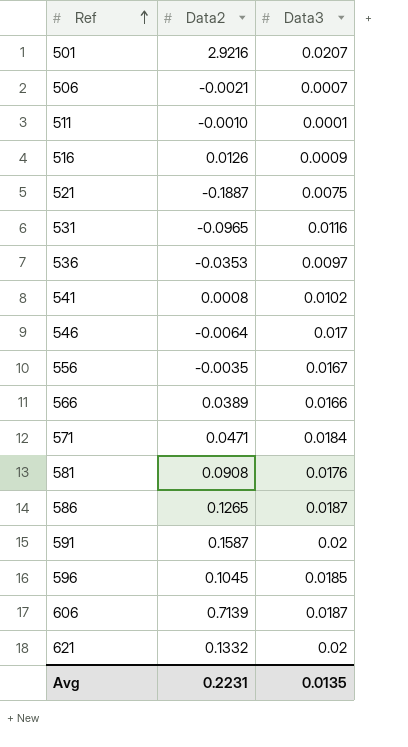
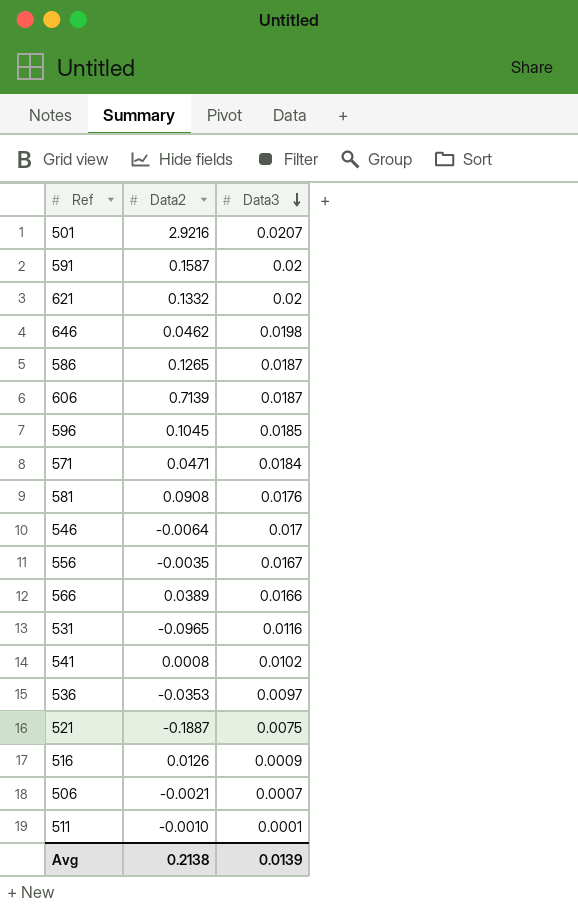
row order: Ref ascending -> Data3 descending
row 646: none -> 0.0462 | 0.0198
Avg | Data2: 0.2231 -> 0.2138
Avg | Data3: 0.0135 -> 0.0139

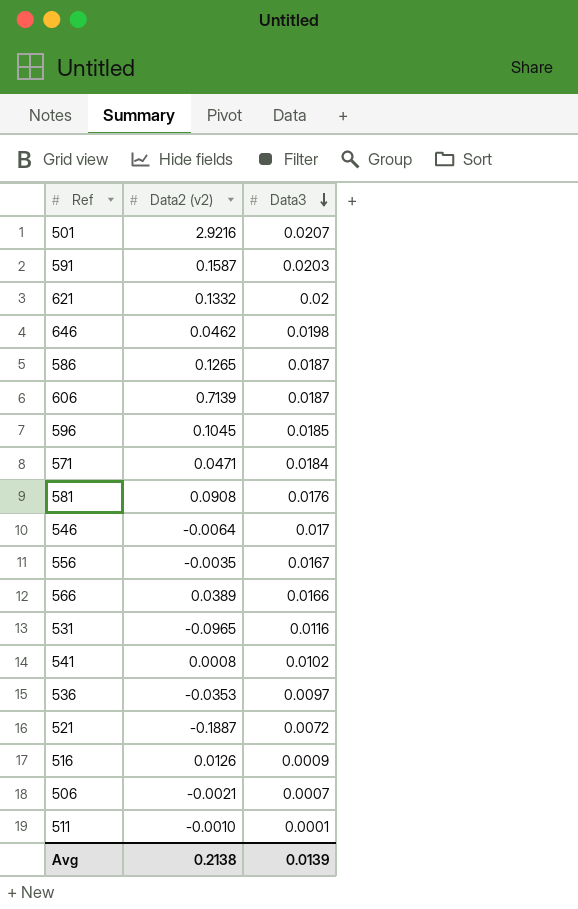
column name: Data2 -> Data2 (v2)
591 | Data3: 0.02 -> 0.0203
521 | Data3: 0.0075 -> 0.0072

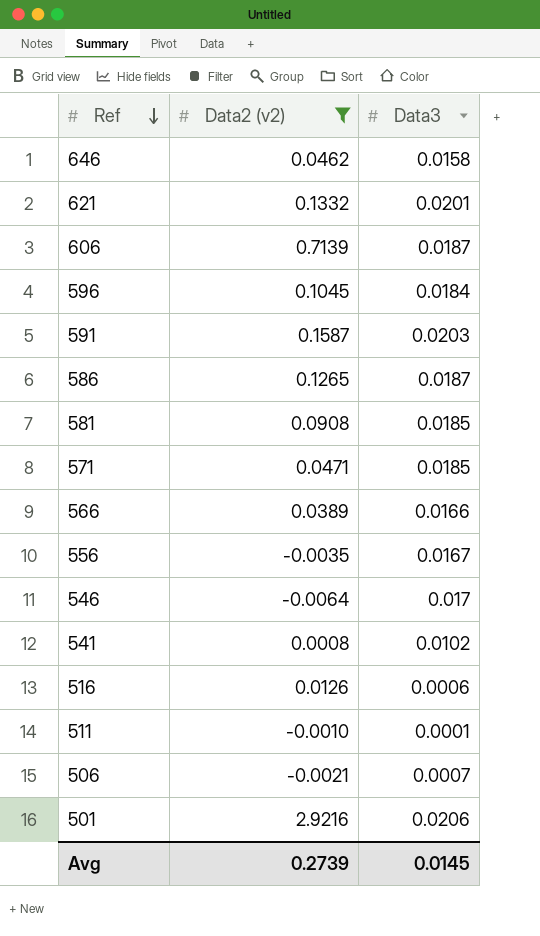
filter: none -> Data2 (v2) >= -0.0064
row order: Data3 descending -> Ref descending
646 | Data3: 0.0198 -> 0.0158
621 | Data3: 0.02 -> 0.0201
596 | Data3: 0.0185 -> 0.0184
581 | Data3: 0.0176 -> 0.0185
571 | Data3: 0.0184 -> 0.0185
516 | Data3: 0.0009 -> 0.0006
501 | Data3: 0.0207 -> 0.0206
Avg | Data2 (v2): 0.2138 -> 0.2739
Avg | Data3: 0.0139 -> 0.0145

